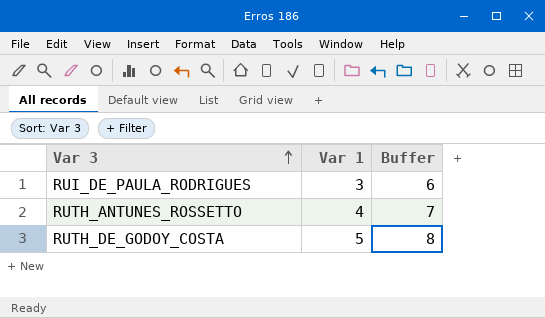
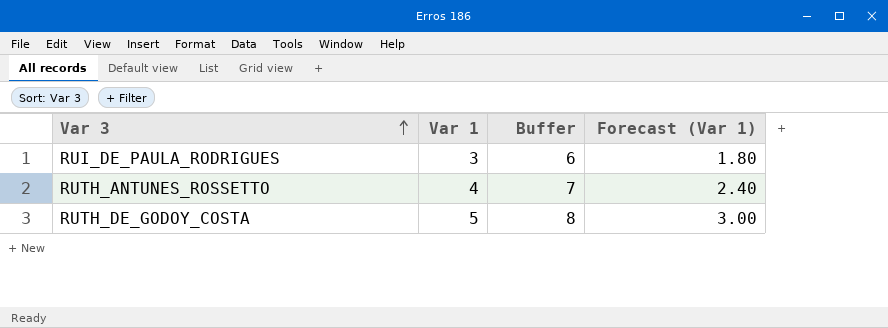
column Forecast (Var 1) | formula: none -> [Var 1] * 0.6

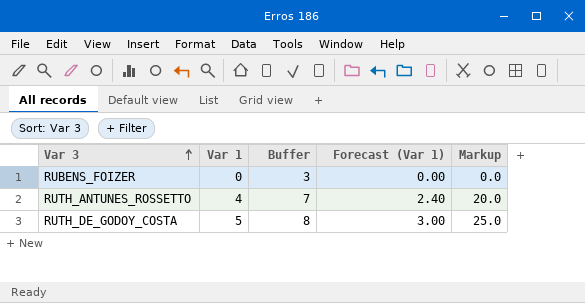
column Markup | formula: none -> [Var 1] * 5
row RUI_DE_PAULA_RODRIGUES: 3 | 6 | 1.80 -> none
row RUBENS_FOIZER: none -> 0 | 3 | 0.00 | 0.0

